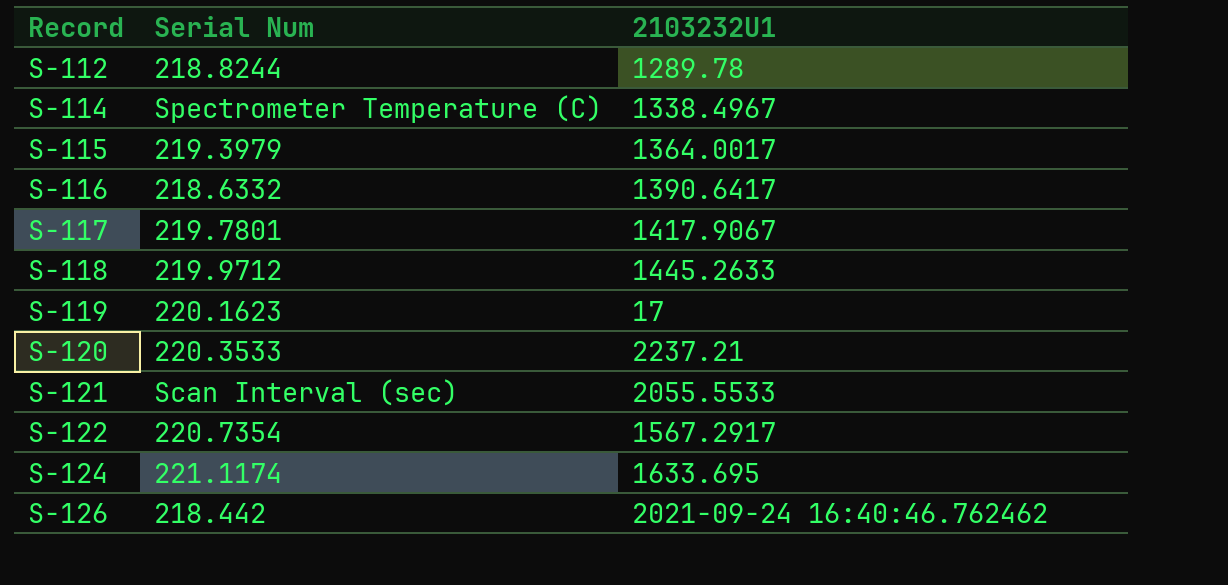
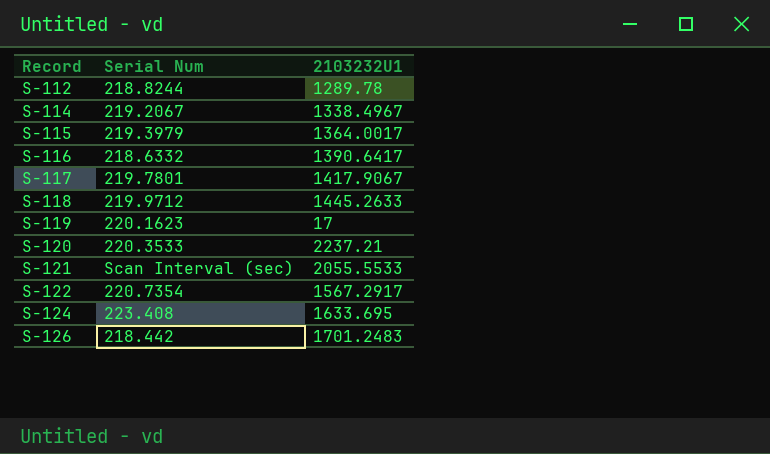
S-114 | Serial Num: Spectrometer Temperature (C) -> 219.2067
S-124 | Serial Num: 221.1174 -> 223.408
S-126 | 2103232U1: 2021-09-24 16:40:46.762462 -> 1701.2483

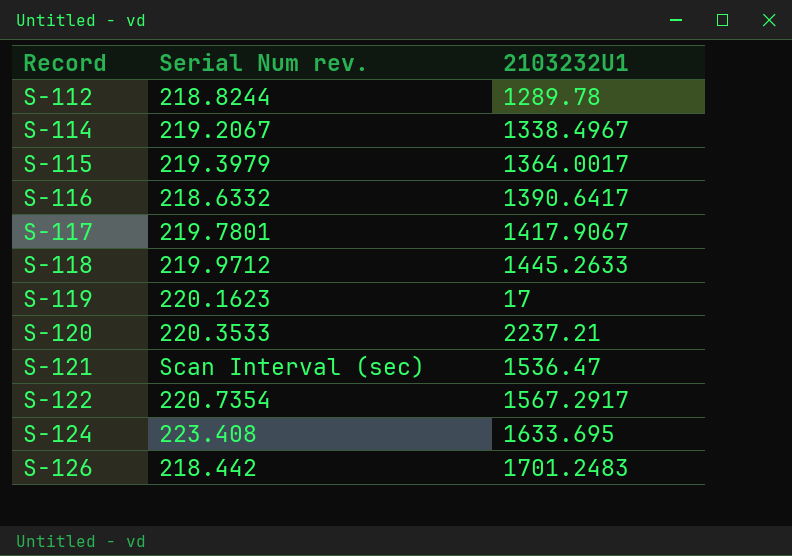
column name: Serial Num -> Serial Num rev.
S-121 | 2103232U1: 2055.5533 -> 1536.47

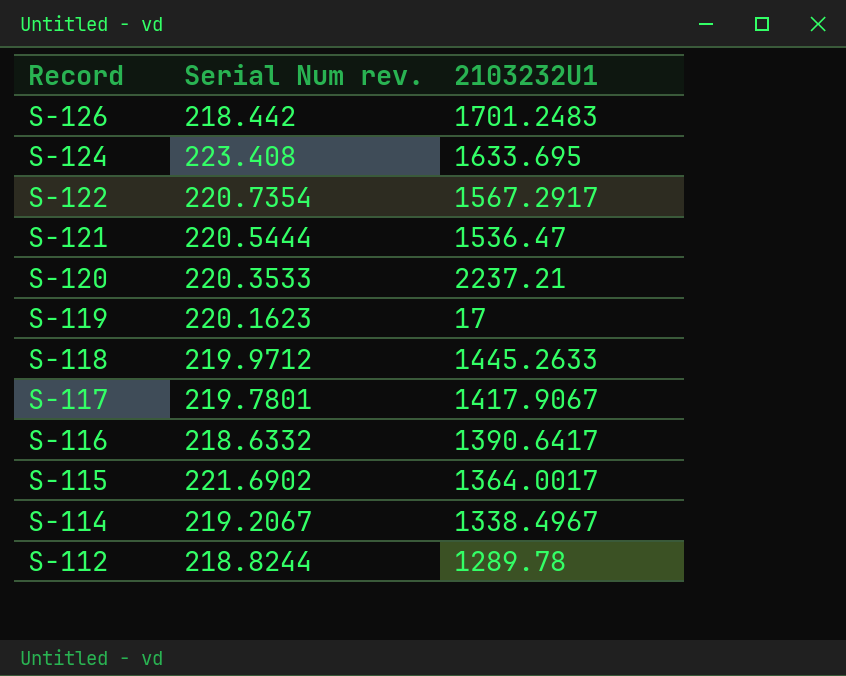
row order: Record ascending -> Record descending
S-121 | Serial Num rev.: Scan Interval (sec) -> 220.5444
S-115 | Serial Num rev.: 219.3979 -> 221.6902

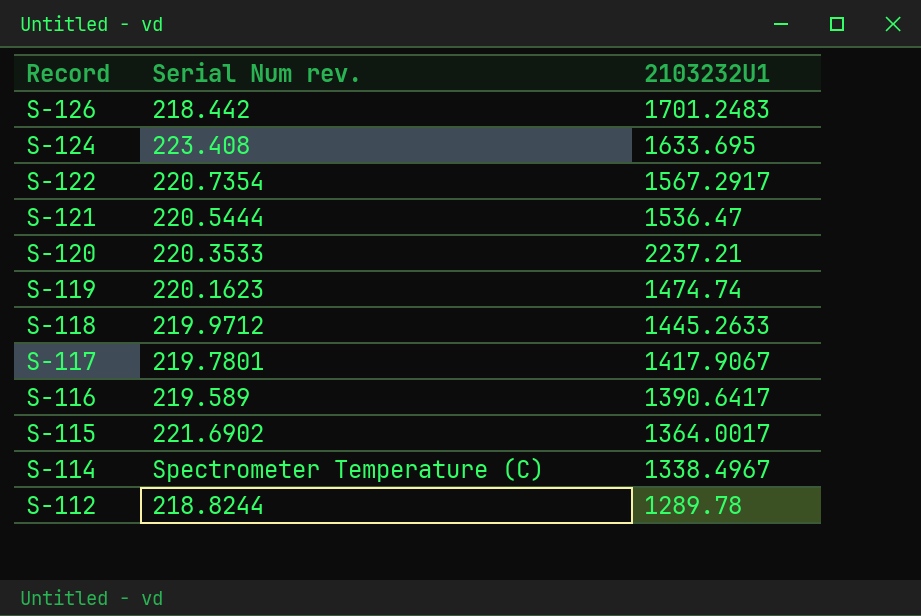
S-119 | 2103232U1: 17 -> 1474.74
S-116 | Serial Num rev.: 218.6332 -> 219.589
S-114 | Serial Num rev.: 219.2067 -> Spectrometer Temperature (C)

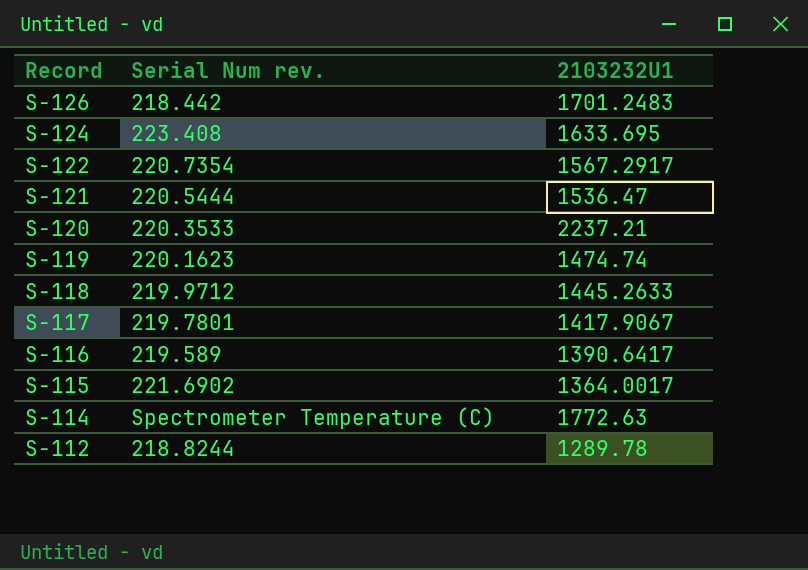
S-114 | 2103232U1: 1338.4967 -> 1772.63

